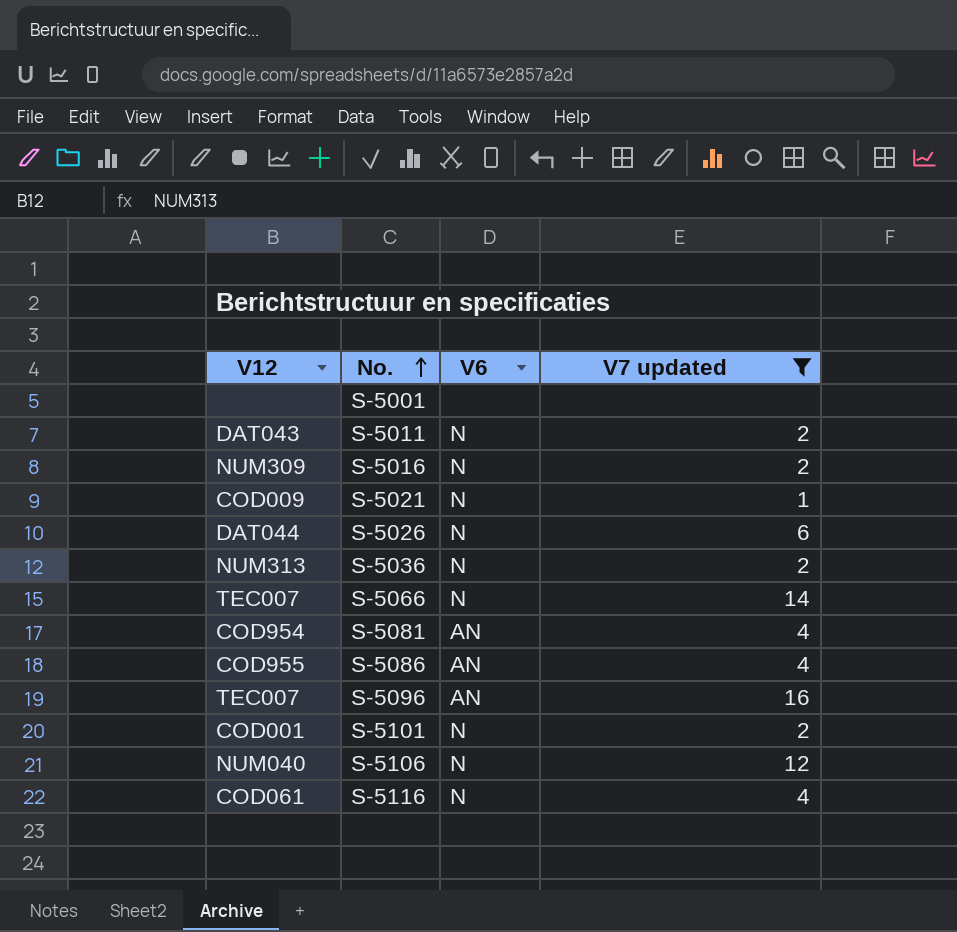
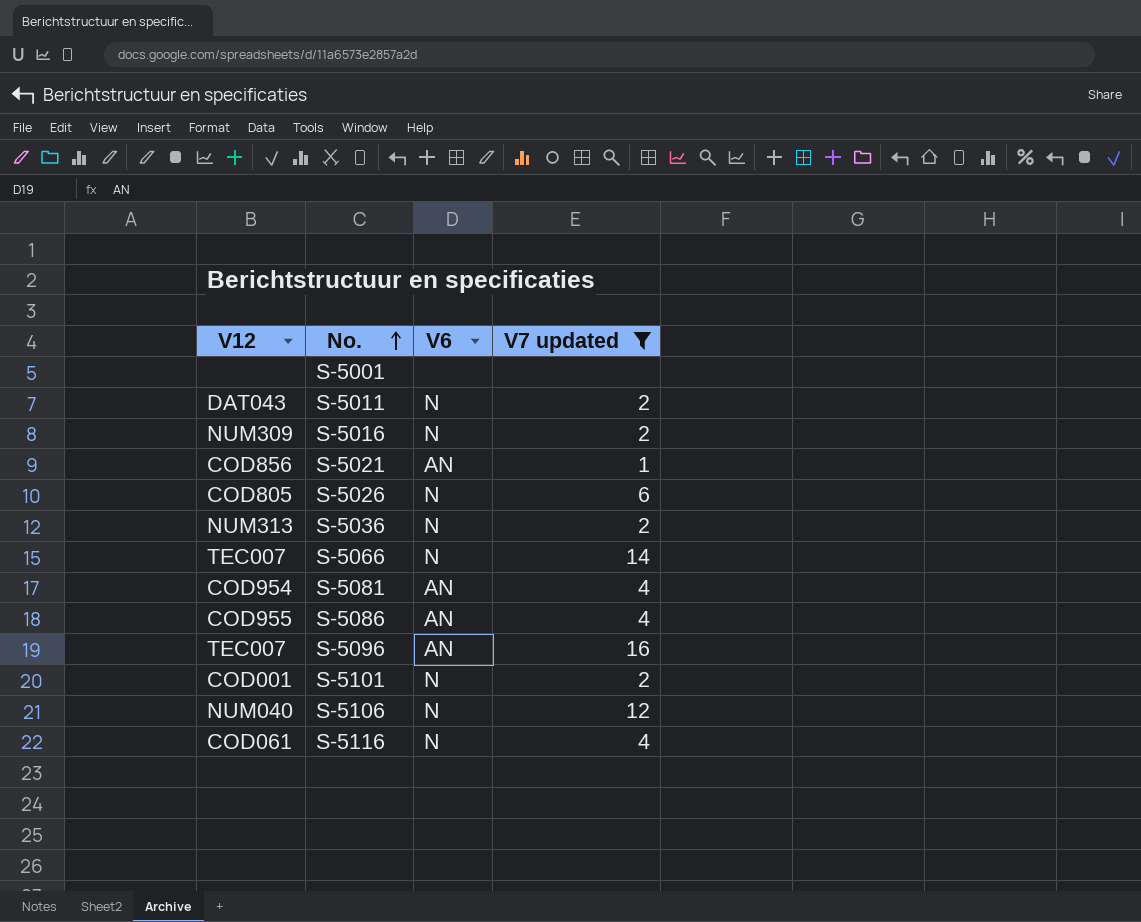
S-5021 | V12: COD009 -> COD856
S-5021 | V6: N -> AN
S-5026 | V12: DAT044 -> COD805

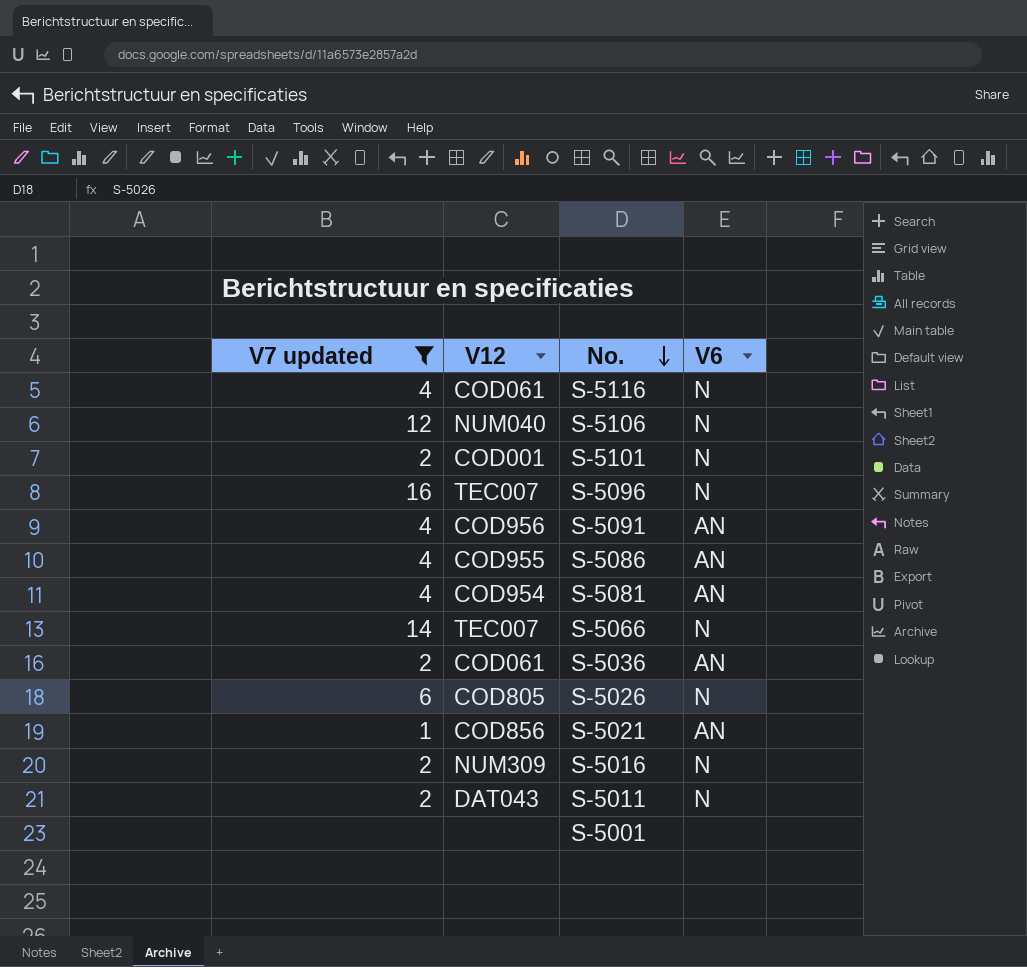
row order: No. ascending -> No. descending
column V7 updated | position: 4 -> 1
S-5096 | V6: AN -> N
row S-5091: none -> 4 | COD956 | AN
S-5036 | V12: NUM313 -> COD061
S-5036 | V6: N -> AN

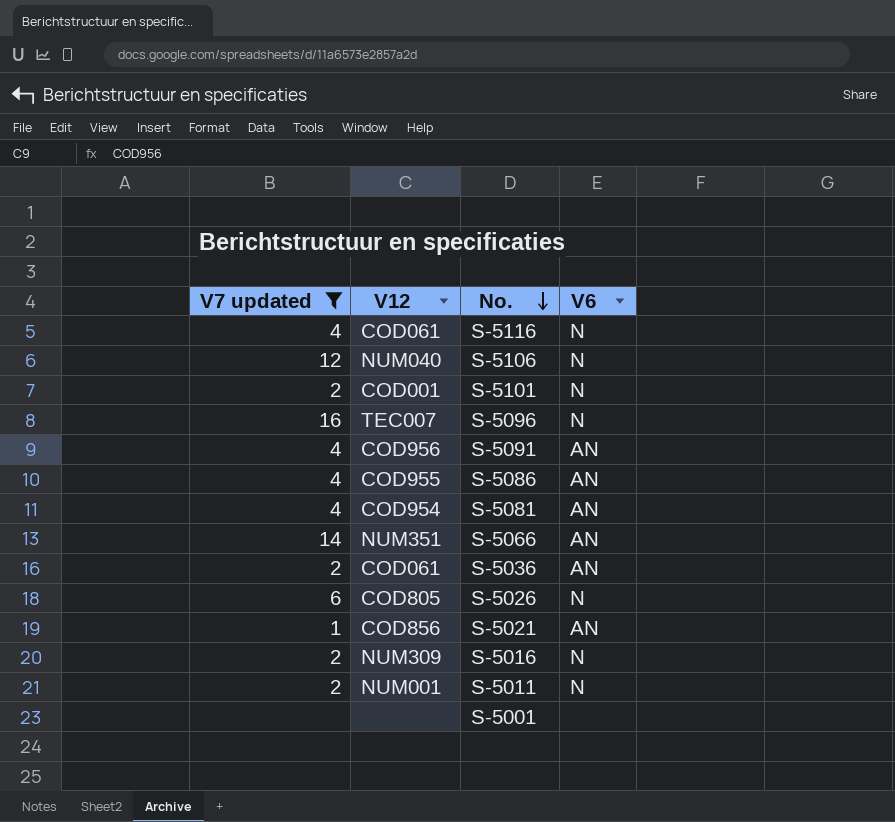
S-5066 | V12: TEC007 -> NUM351
S-5066 | V6: N -> AN
S-5011 | V12: DAT043 -> NUM001

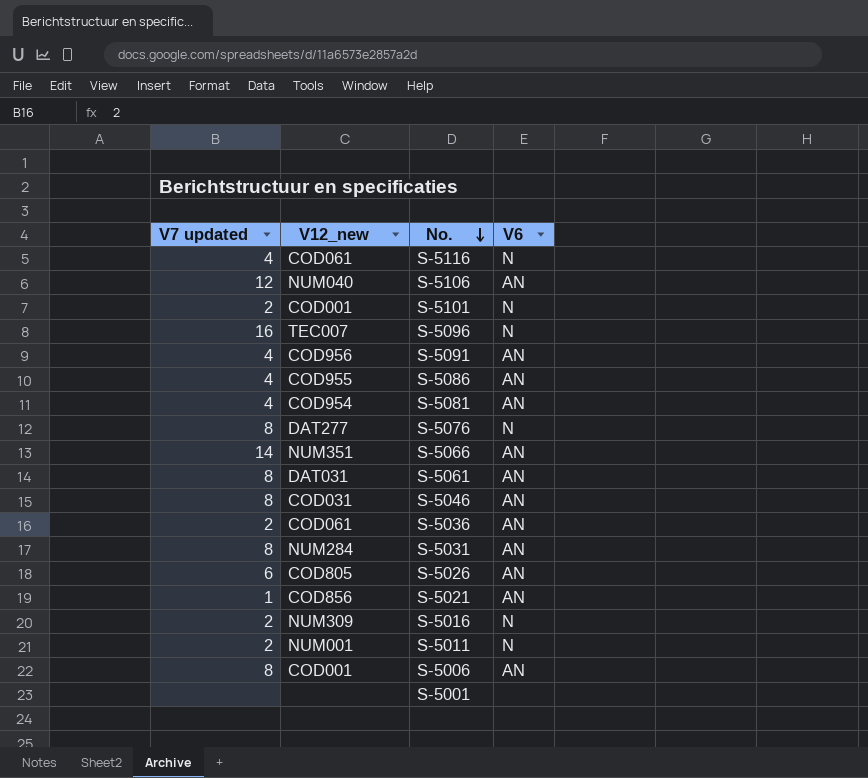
filter: V7 updated != 8 -> none
column name: V12 -> V12_new
S-5106 | V6: N -> AN
S-5026 | V6: N -> AN

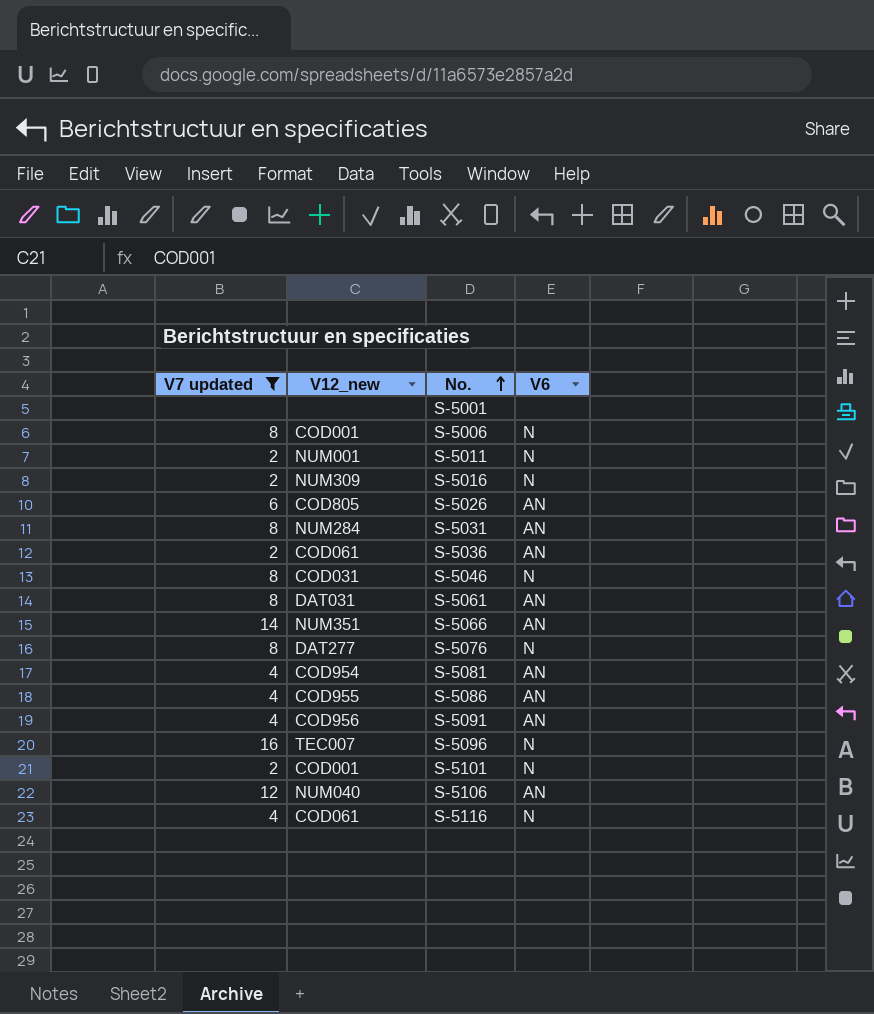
filter: none -> V7 updated != 1
row order: No. descending -> No. ascending
S-5006 | V6: AN -> N
S-5046 | V6: AN -> N

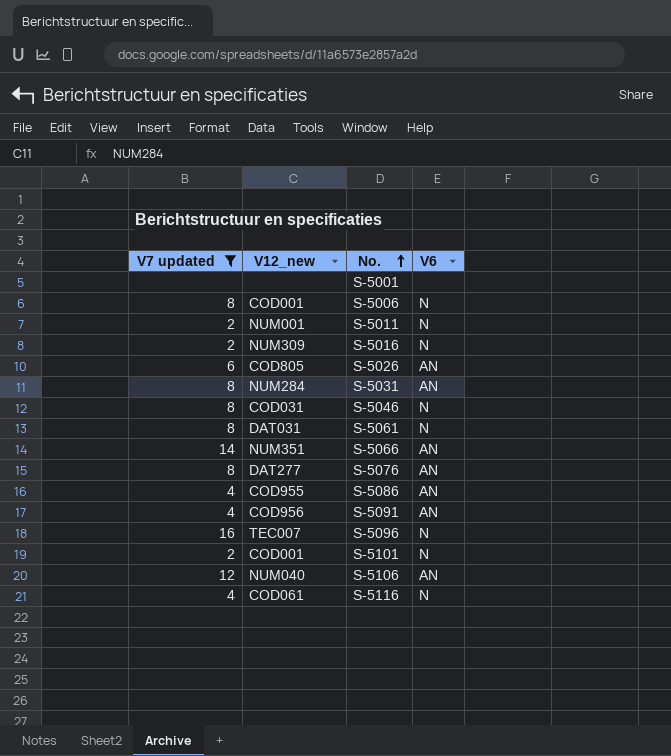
row S-5036: 2 | COD061 | AN -> none
row S-5081: 4 | COD954 | AN -> none
S-5061 | V6: AN -> N
S-5076 | V6: N -> AN

